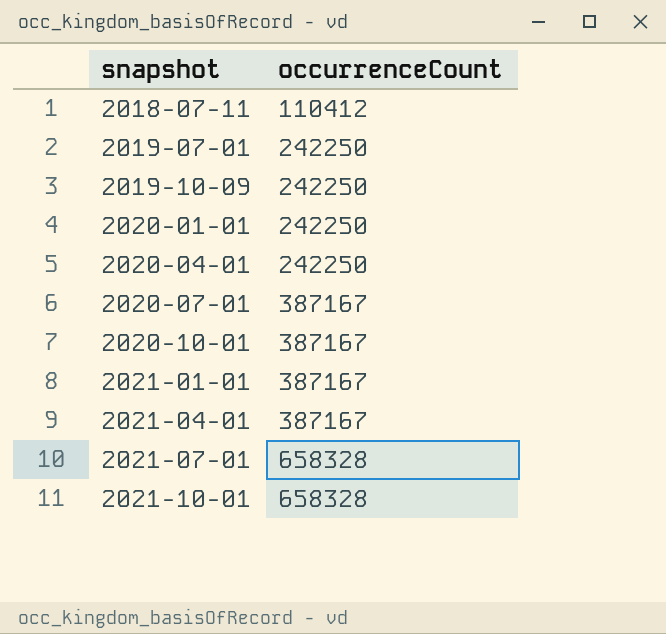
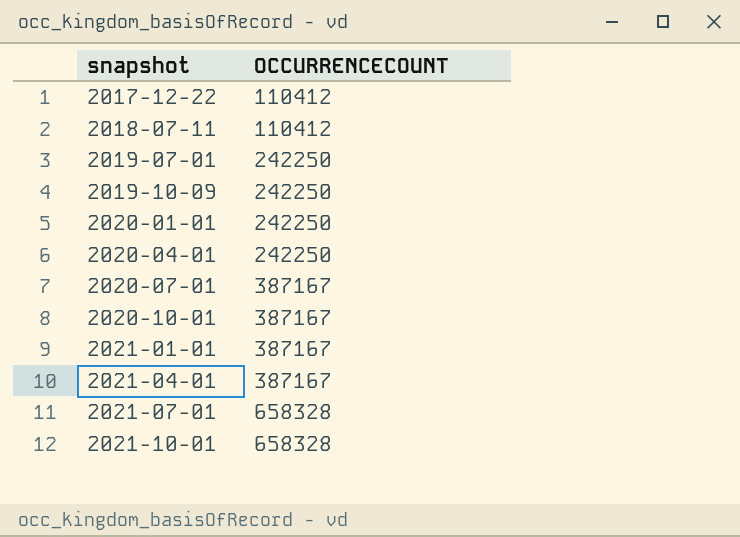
column name: occurrenceCount -> OCCURRENCECOUNT
row 2017-12-22: none -> 110412

